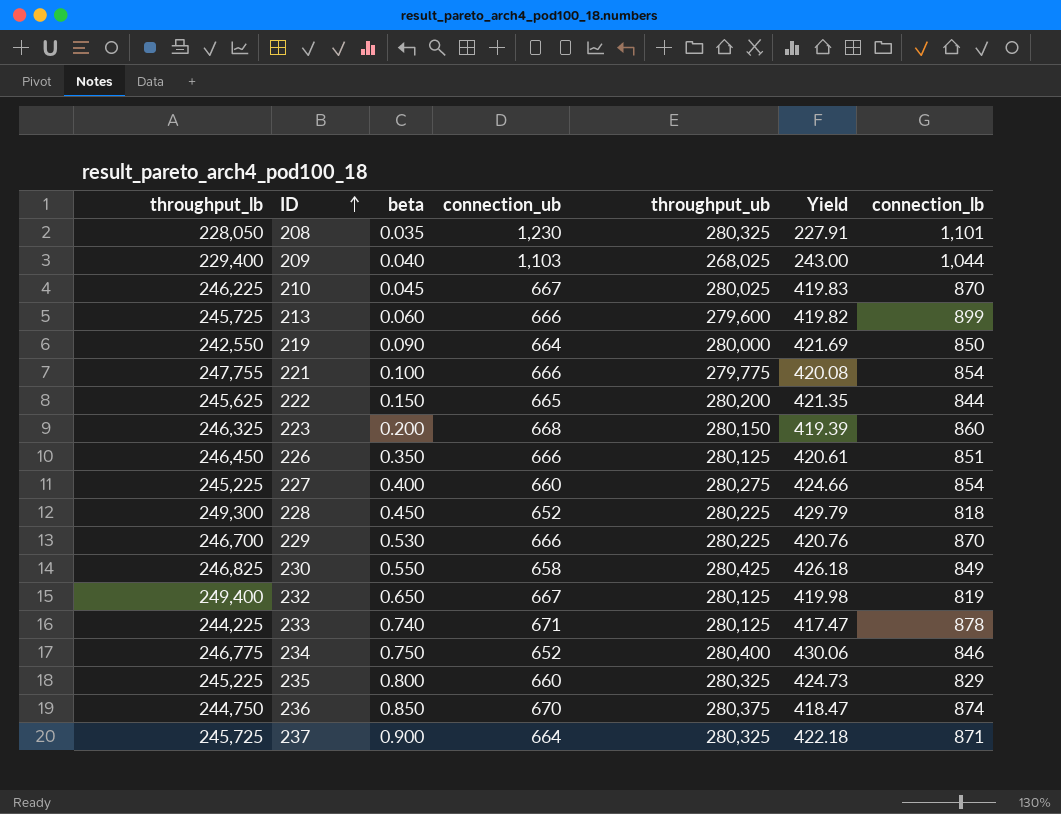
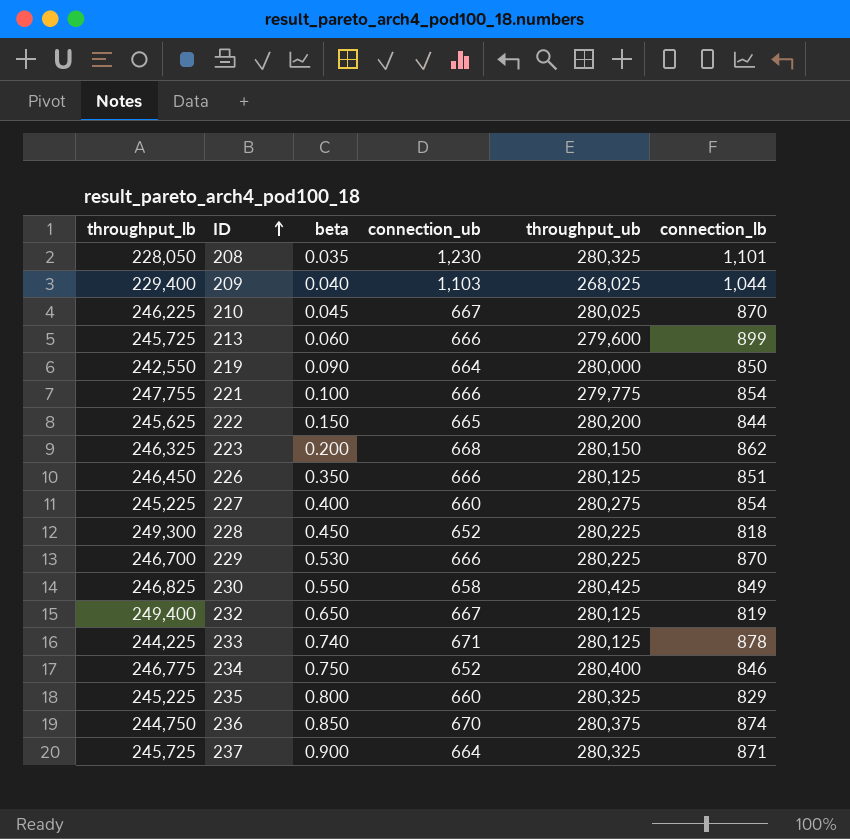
column Yield | formula: [throughput_ub] / [connection_ub] -> none
223 | connection_lb: 860 -> 862

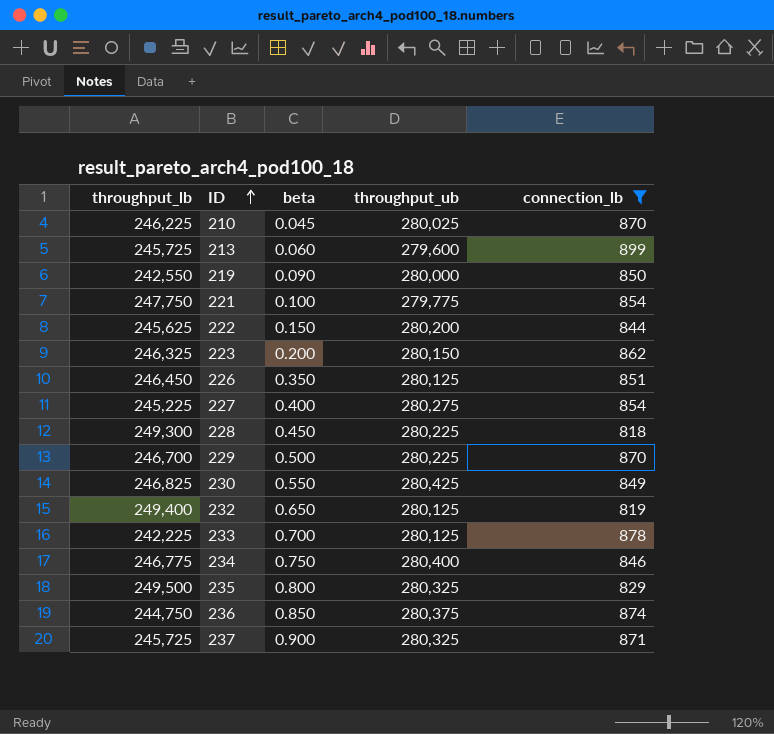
filter: none -> connection_lb <= 899
column connection_ub | position: 4 -> none
221 | throughput_lb: 247,755 -> 247,750
229 | beta: 0.530 -> 0.500
233 | throughput_lb: 244,225 -> 242,225
233 | beta: 0.740 -> 0.700
235 | throughput_lb: 245,225 -> 249,500

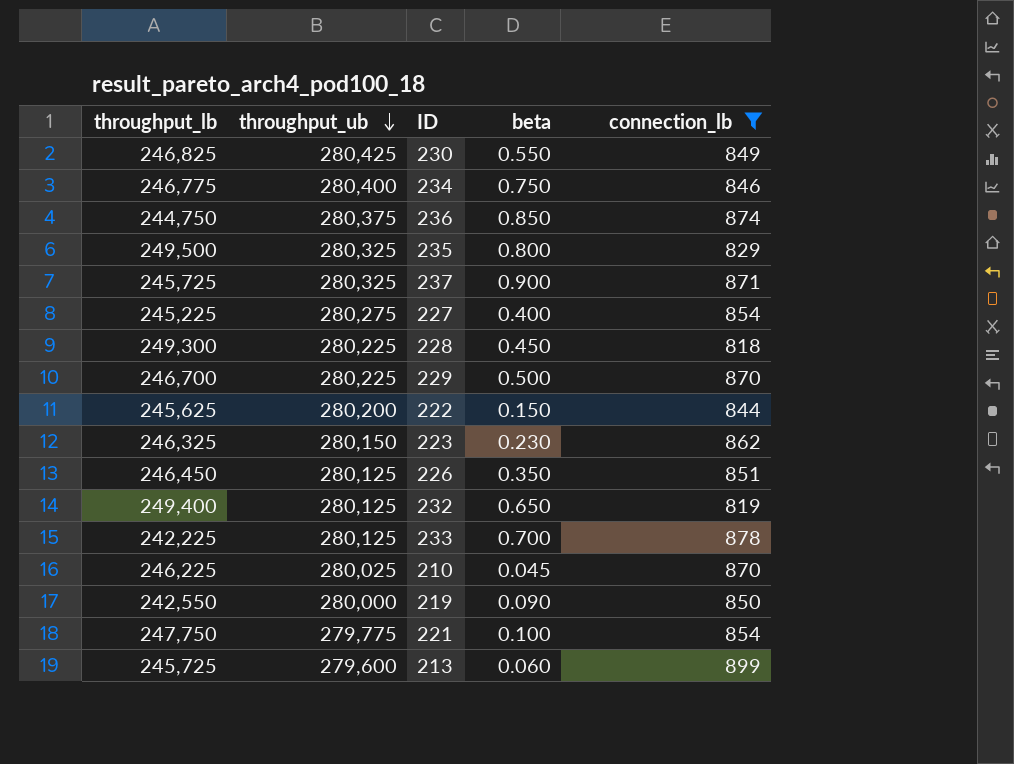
row order: ID ascending -> throughput_ub descending
column throughput_ub | position: 4 -> 2
223 | beta: 0.200 -> 0.230

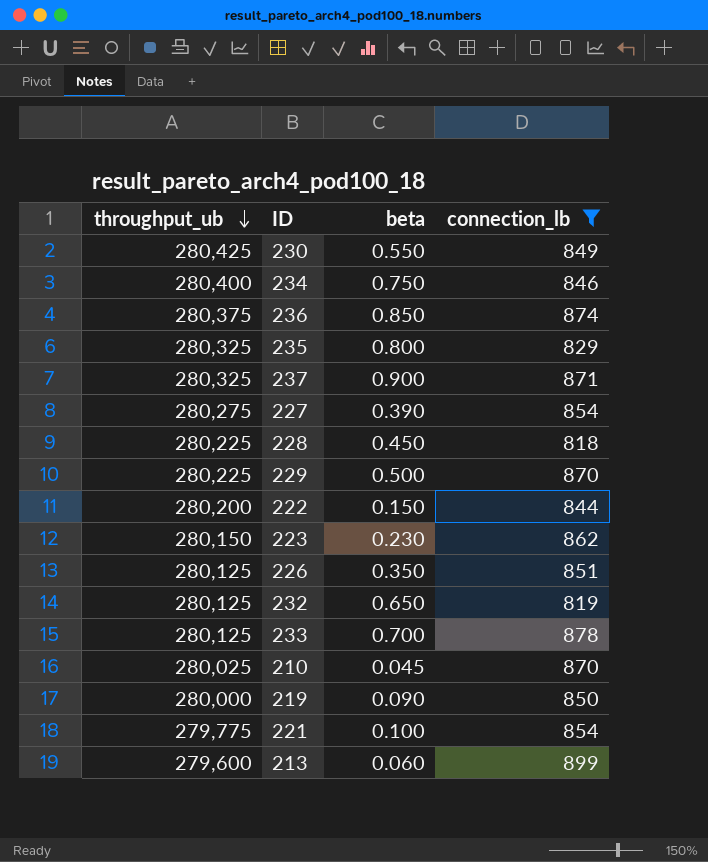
column throughput_lb | position: 1 -> none
227 | beta: 0.400 -> 0.390

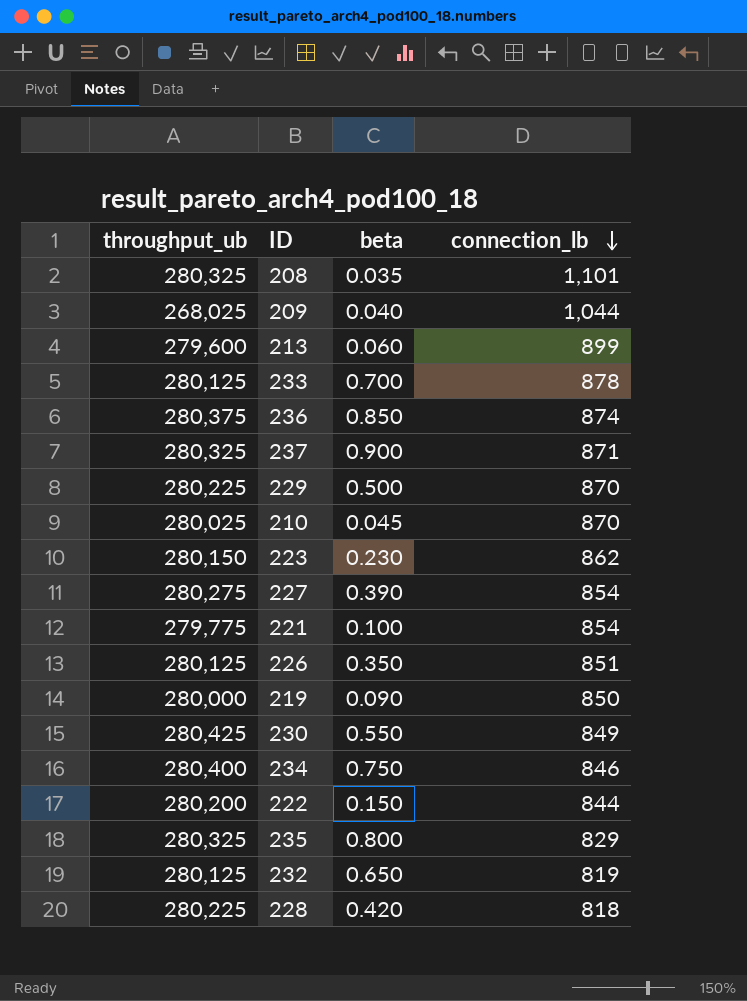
filter: connection_lb <= 899 -> none
row order: throughput_ub descending -> connection_lb descending
228 | beta: 0.450 -> 0.420

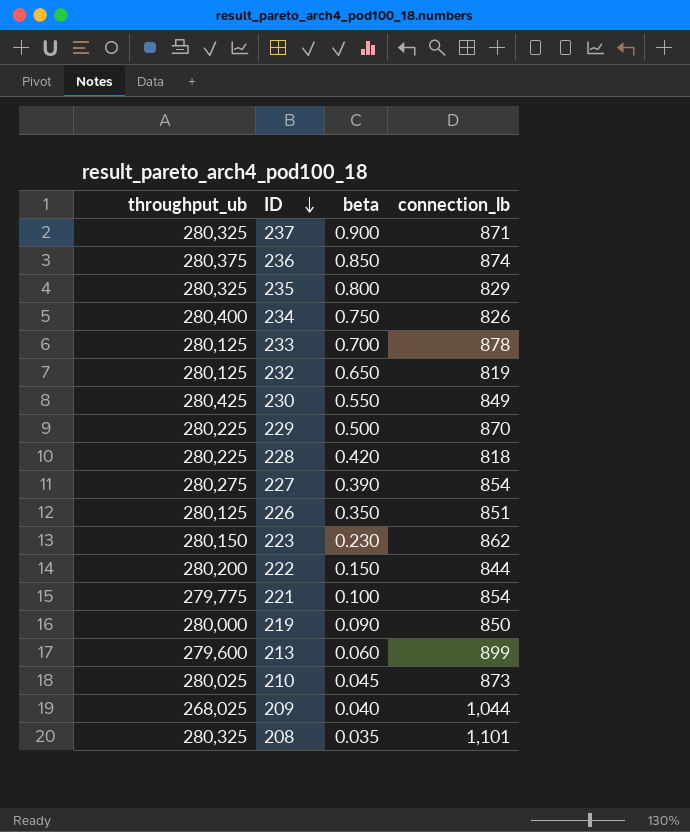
row order: connection_lb descending -> ID descending
234 | connection_lb: 846 -> 826
210 | connection_lb: 870 -> 873

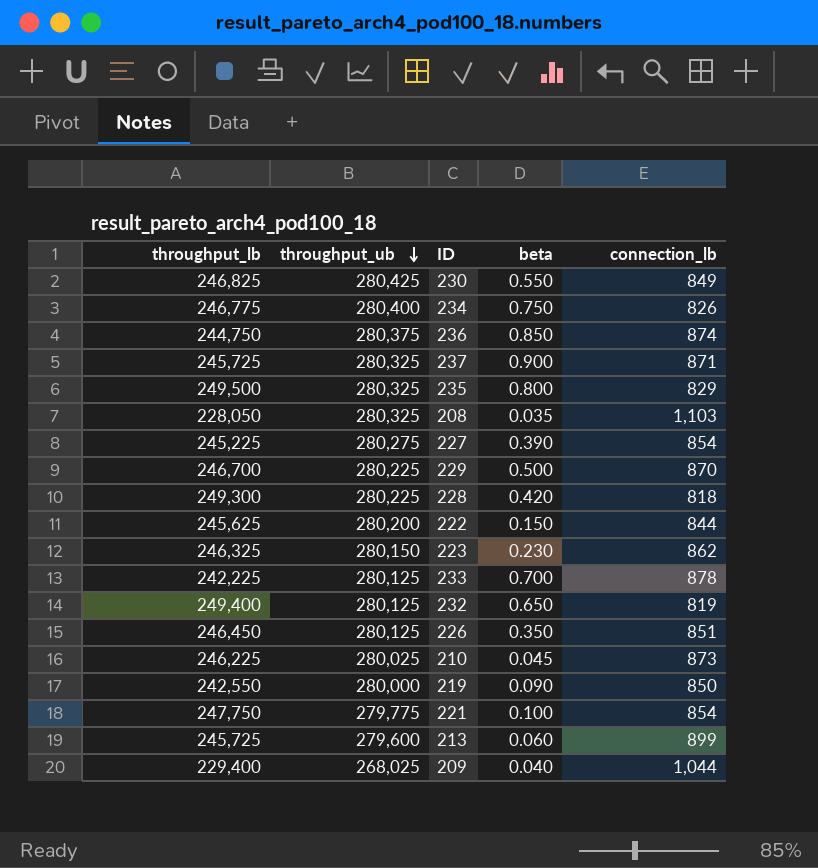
row order: ID descending -> throughput_ub descending
column throughput_lb | position: none -> 1
208 | connection_lb: 1,101 -> 1,103

